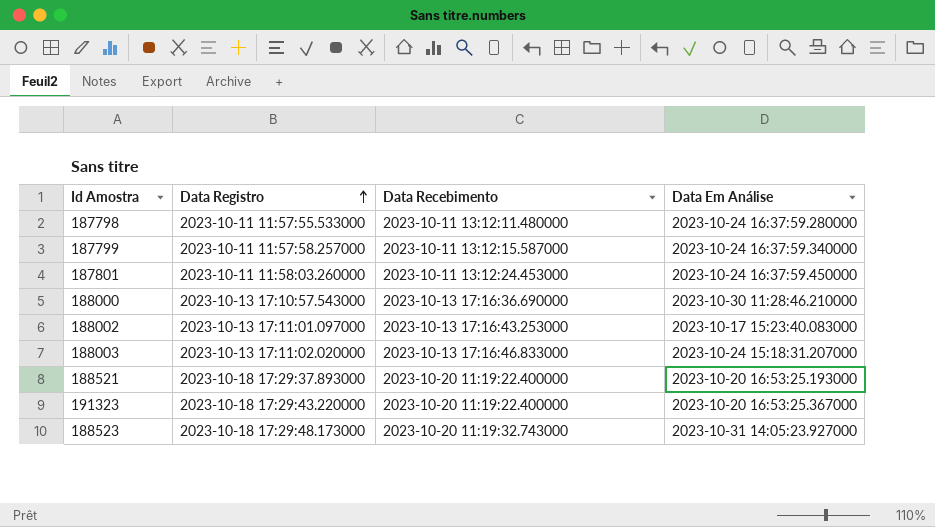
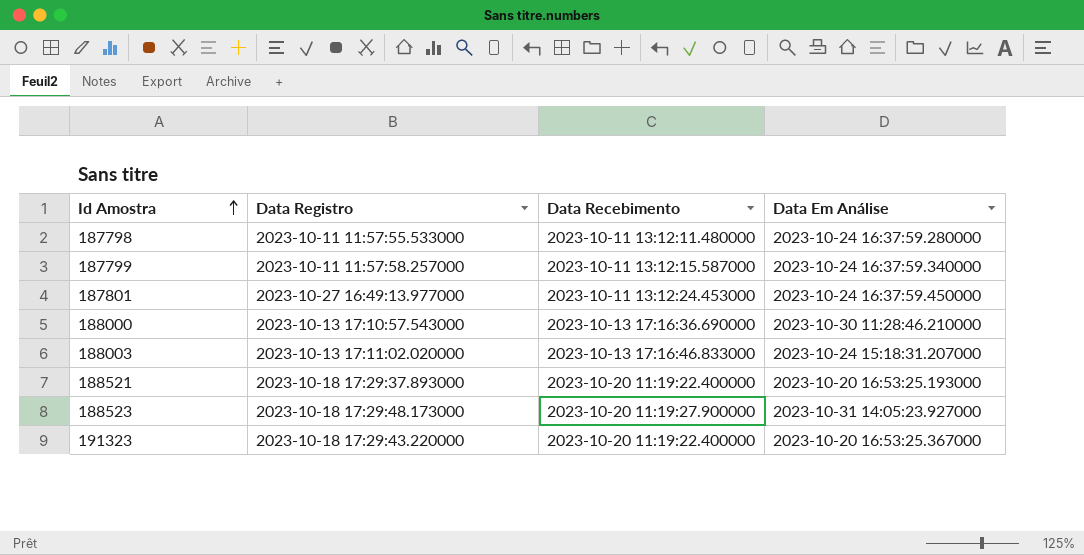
row order: Data Registro ascending -> Id Amostra ascending
row 188002: 2023-10-13 17:11:01.097000 | 2023-10-13 17:16:43.253000 | 2023-10-17 15:23:40.083000 -> none
187801 | Data Registro: 2023-10-11 11:58:03.260000 -> 2023-10-27 16:49:13.977000
188523 | Data Recebimento: 2023-10-20 11:19:32.743000 -> 2023-10-20 11:19:27.900000

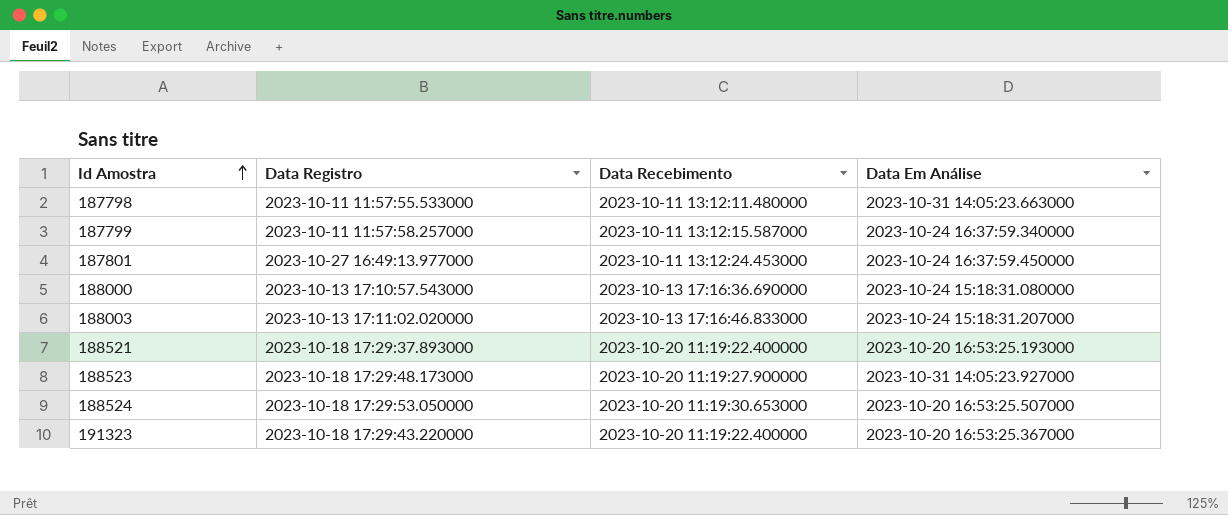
187798 | Data Em Análise: 2023-10-24 16:37:59.280000 -> 2023-10-31 14:05:23.663000
188000 | Data Em Análise: 2023-10-30 11:28:46.210000 -> 2023-10-24 15:18:31.080000
row 188524: none -> 2023-10-18 17:29:53.050000 | 2023-10-20 11:19:30.653000 | 2023-10-20 16:53:25.507000

